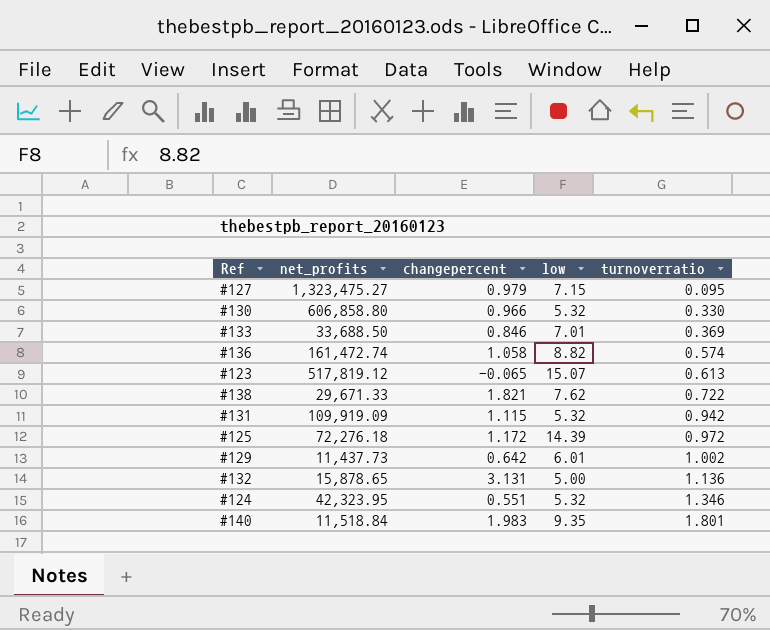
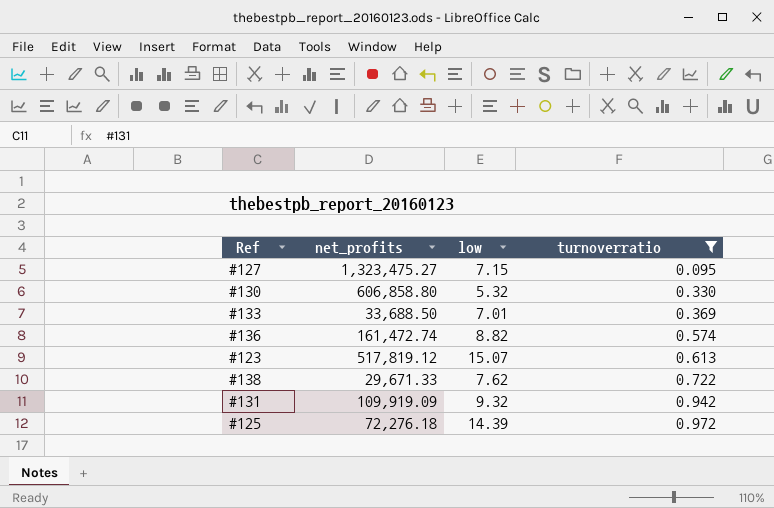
filter: none -> turnoverratio <= 0.972
column changepercent | position: 3 -> none
#131 | low: 5.32 -> 9.32

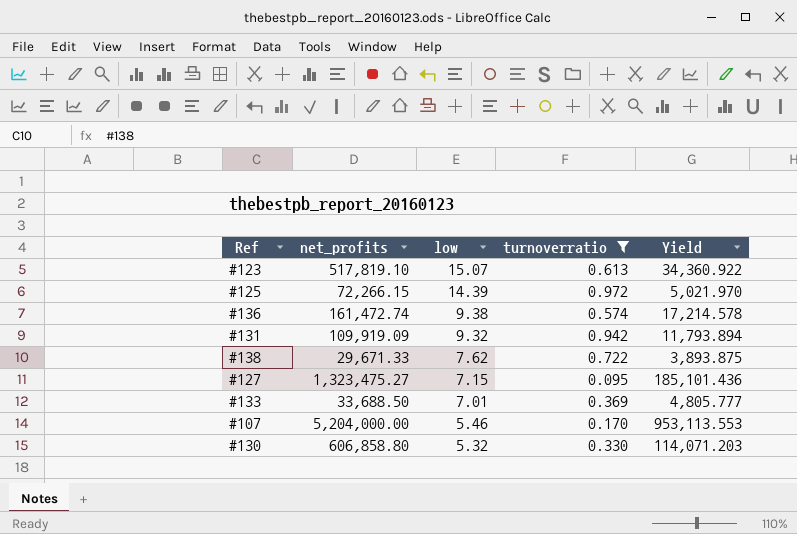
row order: turnoverratio ascending -> low descending
column Yield | formula: none -> [net_profits] / [low]
#123 | net_profits: 517,819.12 -> 517,819.10
#125 | net_profits: 72,276.18 -> 72,266.15
#136 | low: 8.82 -> 9.38
row #107: none -> 5,204,000.00 | 5.46 | 0.170 | 953,113.553

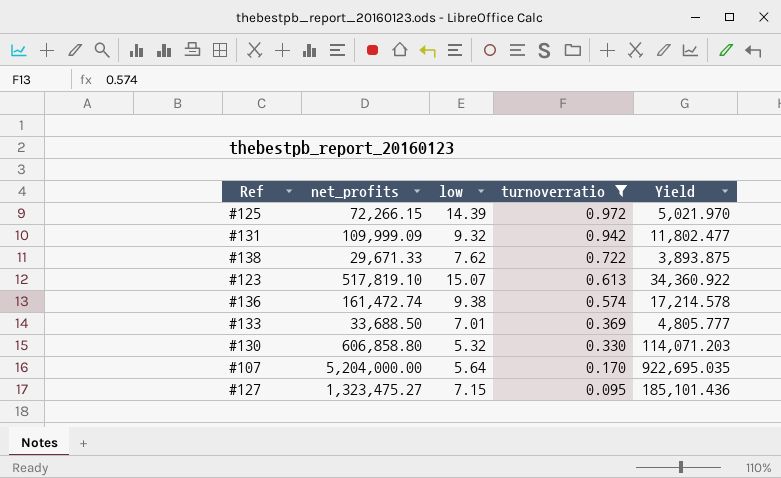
row order: low descending -> turnoverratio descending
#131 | net_profits: 109,919.09 -> 109,999.09
#131 | Yield: 11,793.894 -> 11,802.477
#107 | low: 5.46 -> 5.64
#107 | Yield: 953,113.553 -> 922,695.035

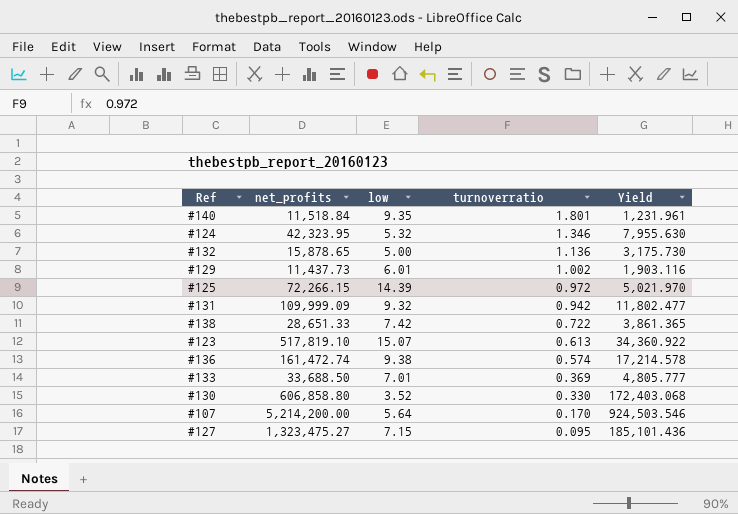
filter: turnoverratio <= 0.972 -> none
#138 | net_profits: 29,671.33 -> 28,651.33
#138 | low: 7.62 -> 7.42
#138 | Yield: 3,893.875 -> 3,861.365
#130 | low: 5.32 -> 3.52
#130 | Yield: 114,071.203 -> 172,403.068
#107 | net_profits: 5,204,000.00 -> 5,214,200.00
#107 | Yield: 922,695.035 -> 924,503.546

